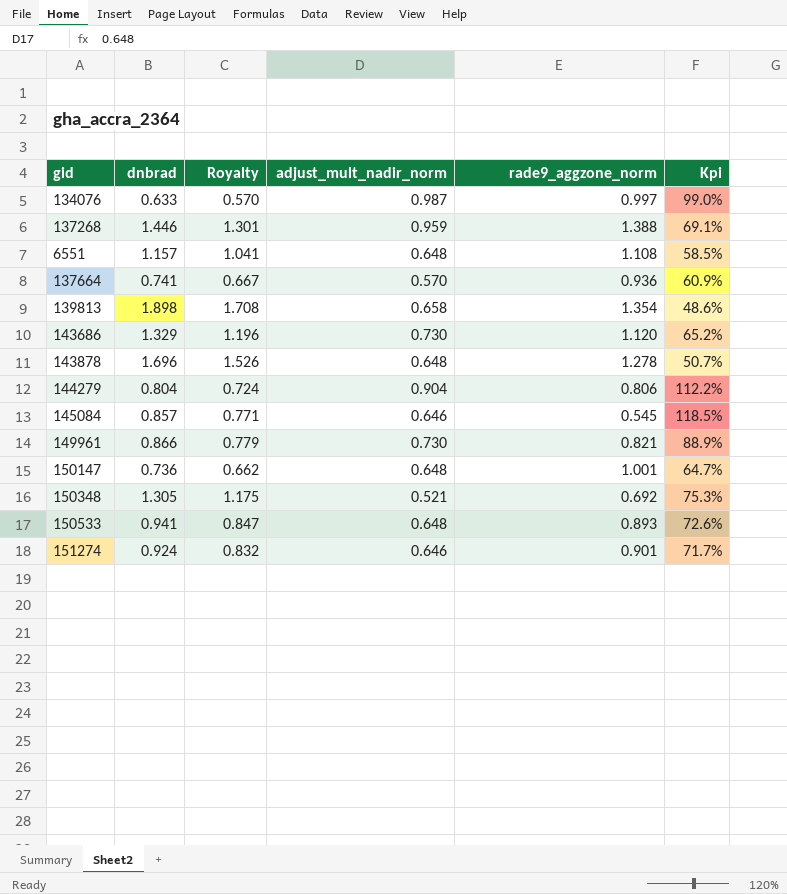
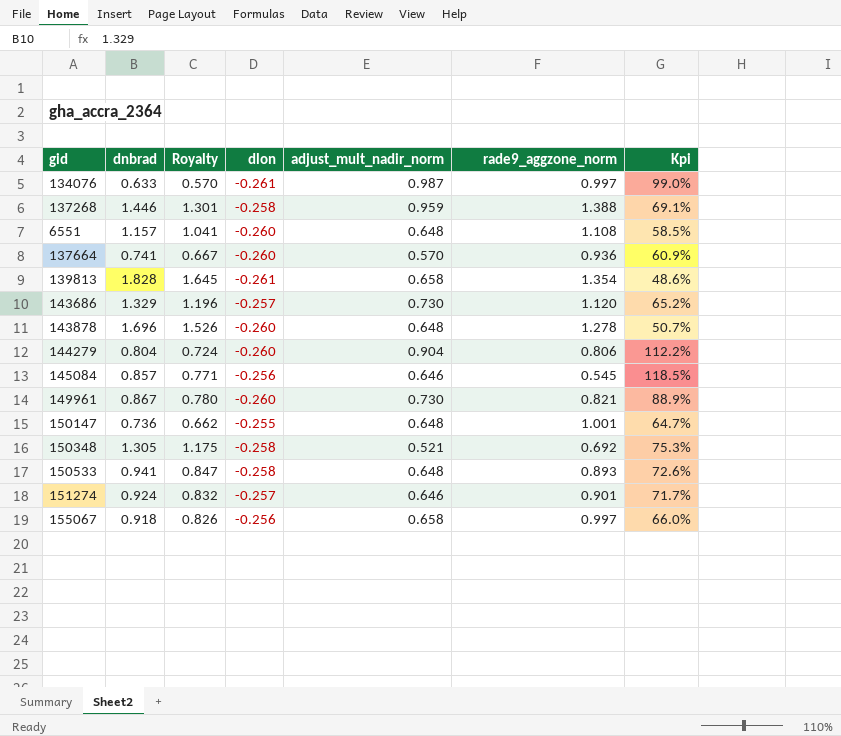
column dlon | position: none -> 4
139813 | dnbrad: 1.898 -> 1.828
139813 | Royalty: 1.708 -> 1.645
149961 | dnbrad: 0.866 -> 0.867
149961 | Royalty: 0.779 -> 0.780
row 155067: none -> 0.918 | 0.826 | -0.256 | 0.658 | 0.997 | 66.0%

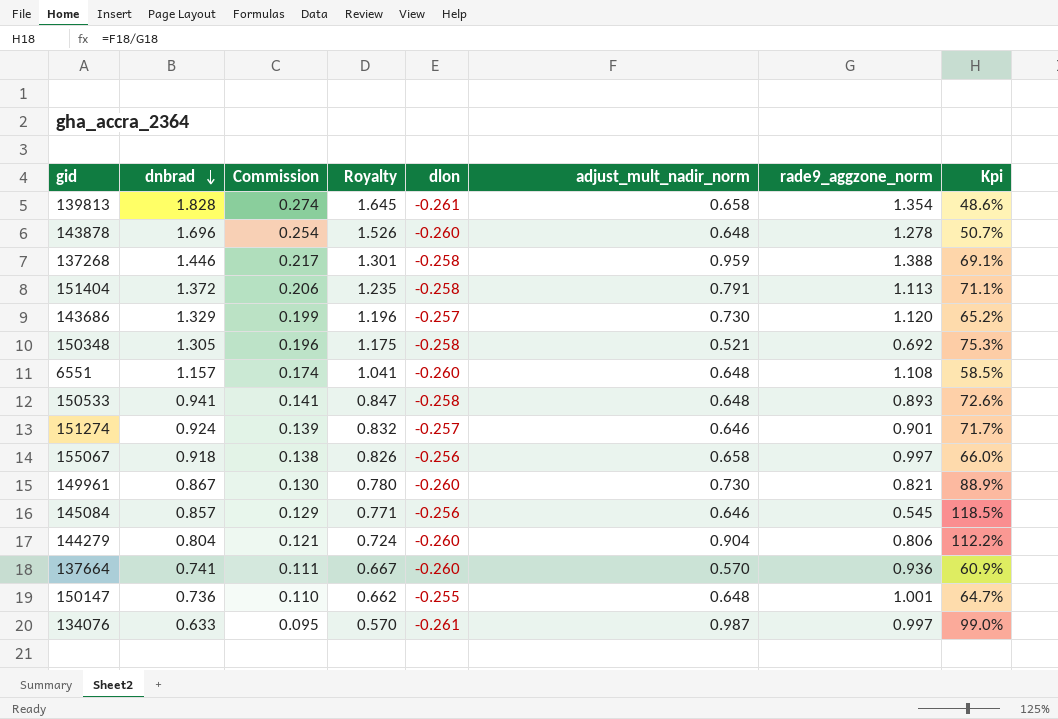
row order: none -> dnbrad descending
column Commission | formula: none -> [dnbrad] * 0.15
row 151404: none -> 1.372 | 0.206 | 1.235 | -0.258 | 0.791 | 1.113 | 71.1%

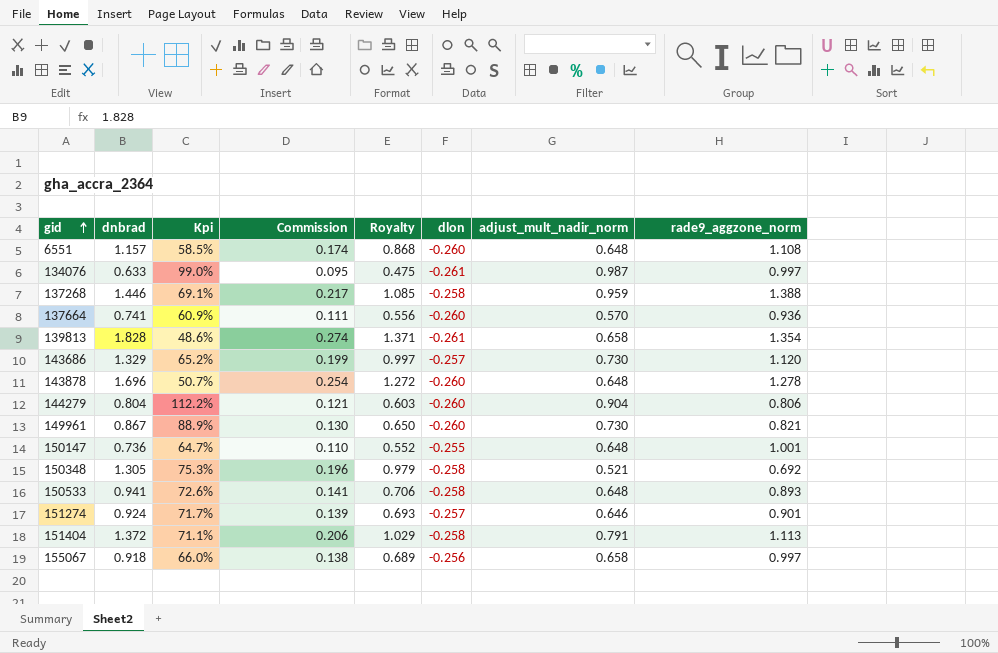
row order: dnbrad descending -> gid ascending
column Kpi | position: 8 -> 3
column Royalty | formula: [dnbrad] * 0.9 -> [dnbrad] * 0.75
row 145084: 0.857 | 0.129 | 0.771 | -0.256 | 0.646 | 0.545 | 118.5% -> none

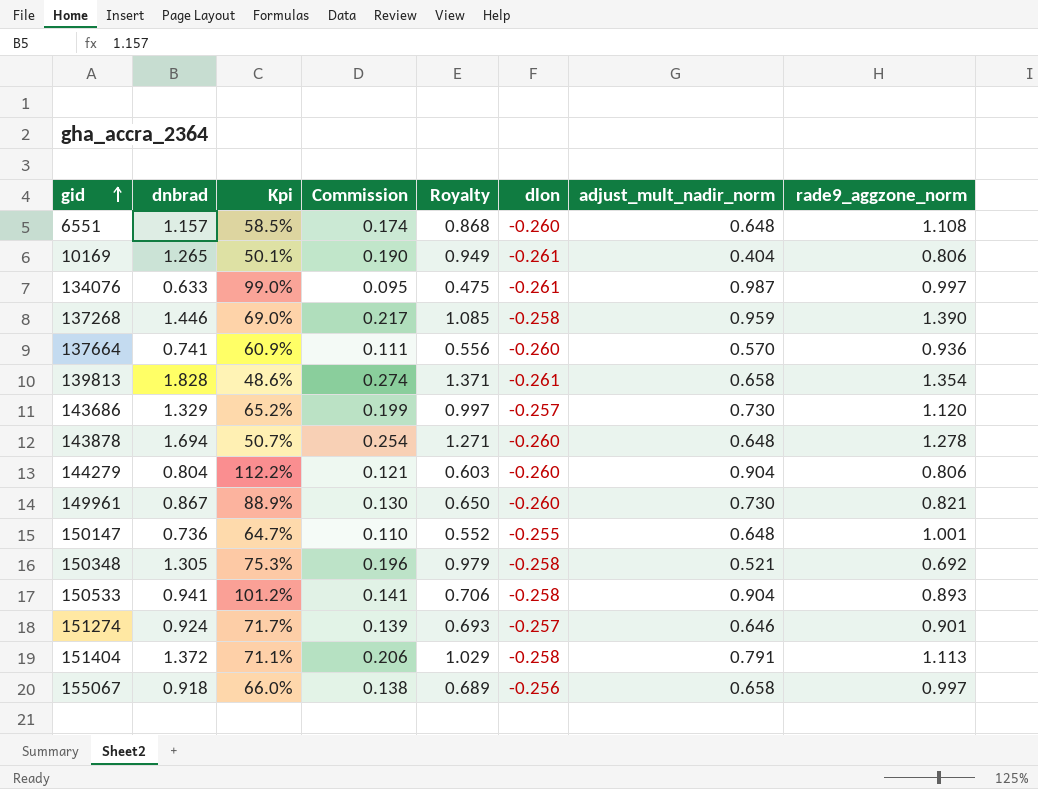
row 10169: none -> 1.265 | 50.1% | 0.190 | 0.949 | -0.261 | 0.404 | 0.806
137268 | Kpi: 69.1% -> 69.0%
137268 | rade9_aggzone_norm: 1.388 -> 1.390
143878 | dnbrad: 1.696 -> 1.694
143878 | Royalty: 1.272 -> 1.271
150533 | Kpi: 72.6% -> 101.2%
150533 | adjust_mult_nadir_norm: 0.648 -> 0.904

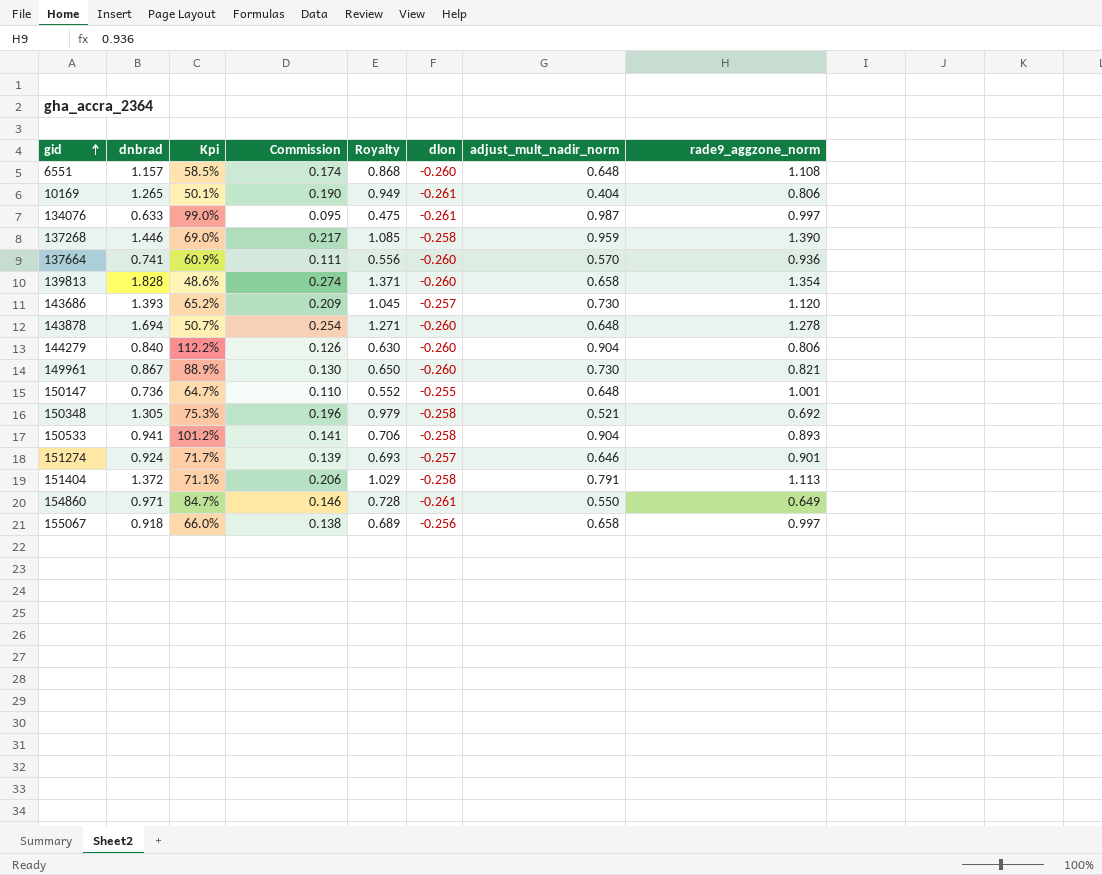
139813 | dlon: -0.261 -> -0.260
143686 | dnbrad: 1.329 -> 1.393
143686 | Commission: 0.199 -> 0.209
143686 | Royalty: 0.997 -> 1.045
144279 | dnbrad: 0.804 -> 0.840
144279 | Commission: 0.121 -> 0.126
144279 | Royalty: 0.603 -> 0.630
row 154860: none -> 0.971 | 84.7% | 0.146 | 0.728 | -0.261 | 0.550 | 0.649

